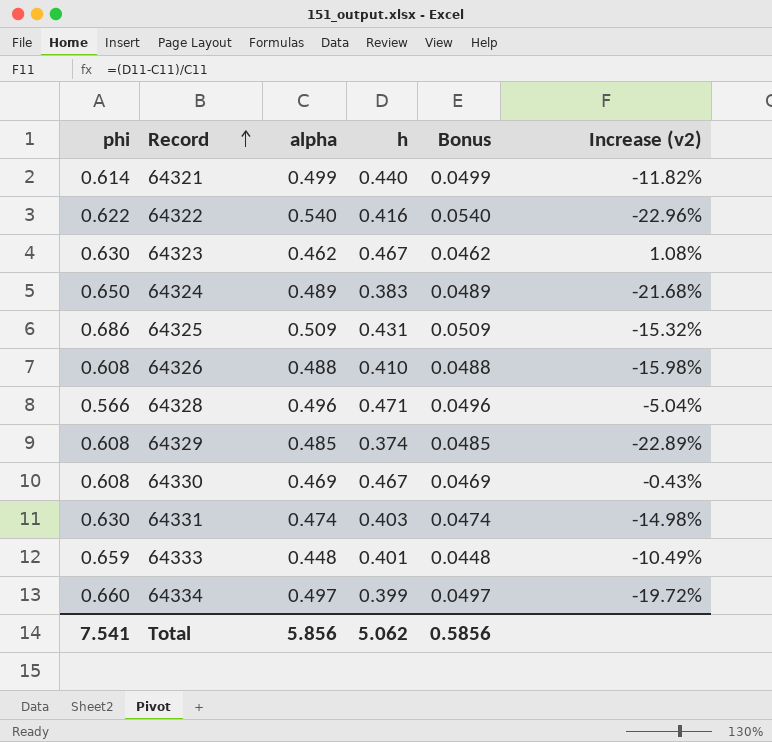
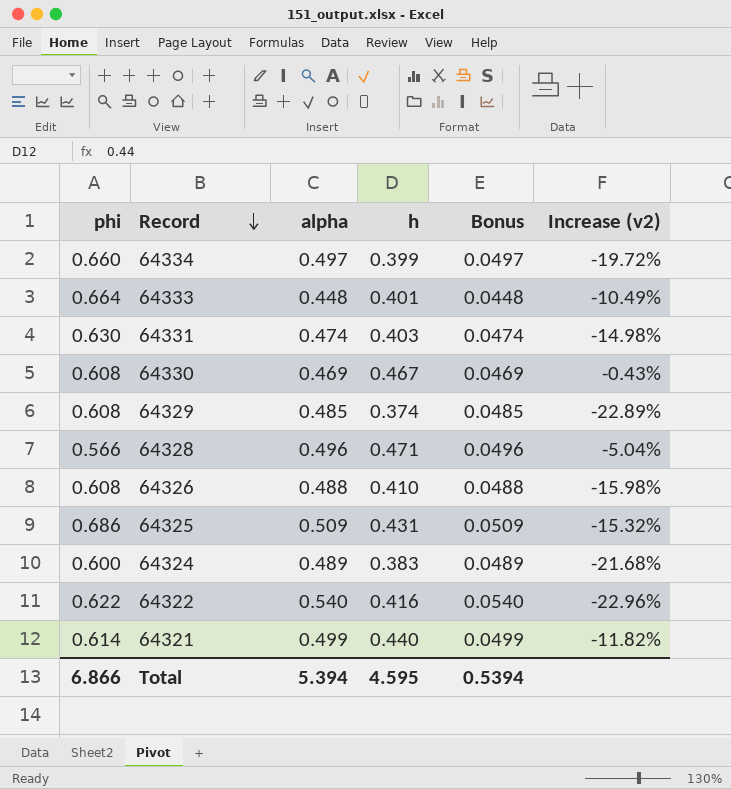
row order: Record ascending -> Record descending
row 64323: 0.630 | 0.462 | 0.467 | 0.0462 | 1.08% -> none
64333 | phi: 0.659 -> 0.664
64324 | phi: 0.650 -> 0.600
Total | phi: 7.541 -> 6.866
Total | alpha: 5.856 -> 5.394
Total | h: 5.062 -> 4.595
Total | Bonus: 0.5856 -> 0.5394

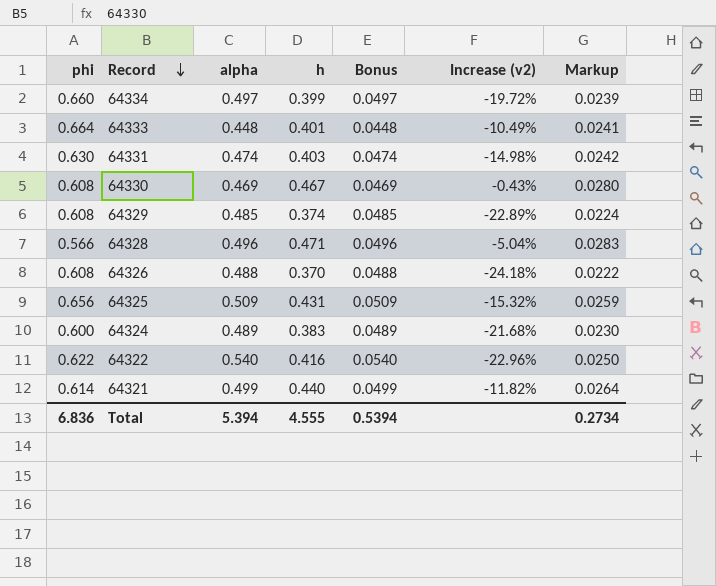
column Markup | formula: none -> [h] * 0.06
64326 | h: 0.410 -> 0.370
64326 | Increase (v2): -15.98% -> -24.18%
64325 | phi: 0.686 -> 0.656
Total | phi: 6.866 -> 6.836
Total | h: 4.595 -> 4.555

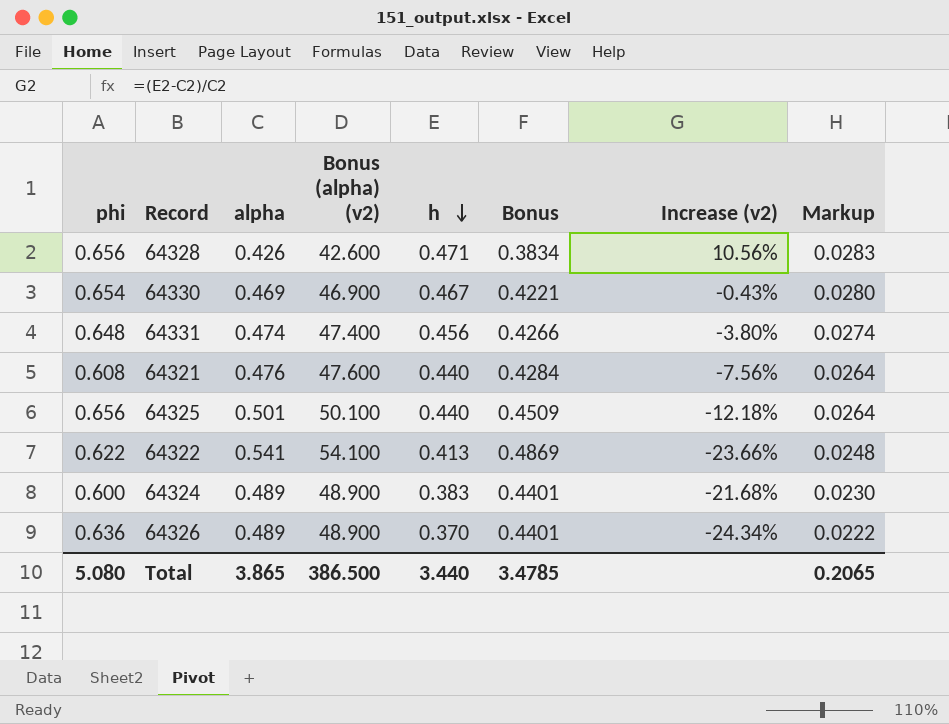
row order: Record descending -> h descending
column Bonus (alpha) (v2) | formula: none -> [alpha] * 100
column Bonus | formula: [alpha] * 0.1 -> [alpha] * 0.9
row 64334: 0.660 | 0.497 | 0.399 | 0.0497 | -19.72% | 0.0239 -> none
row 64333: 0.664 | 0.448 | 0.401 | 0.0448 | -10.49% | 0.0241 -> none
row 64329: 0.608 | 0.485 | 0.374 | 0.0485 | -22.89% | 0.0224 -> none
64328 | phi: 0.566 -> 0.656
64328 | alpha: 0.496 -> 0.426
64328 | Increase (v2): -5.04% -> 10.56%
64330 | phi: 0.608 -> 0.654
64331 | phi: 0.630 -> 0.648
64331 | h: 0.403 -> 0.456
64331 | Increase (v2): -14.98% -> -3.80%
64331 | Markup: 0.0242 -> 0.0274
64321 | phi: 0.614 -> 0.608
64321 | alpha: 0.499 -> 0.476
64321 | Increase (v2): -11.82% -> -7.56%
64325 | alpha: 0.509 -> 0.501
64325 | h: 0.431 -> 0.440
64325 | Increase (v2): -15.32% -> -12.18%
64325 | Markup: 0.0259 -> 0.0264
64322 | alpha: 0.540 -> 0.541
64322 | h: 0.416 -> 0.413
64322 | Increase (v2): -22.96% -> -23.66%
64322 | Markup: 0.0250 -> 0.0248
64326 | phi: 0.608 -> 0.636
64326 | alpha: 0.488 -> 0.489
64326 | Increase (v2): -24.18% -> -24.34%
Total | phi: 6.836 -> 5.080
Total | alpha: 5.394 -> 3.865
Total | h: 4.555 -> 3.440
Total | Bonus: 0.5394 -> 3.4785
Total | Markup: 0.2734 -> 0.2065

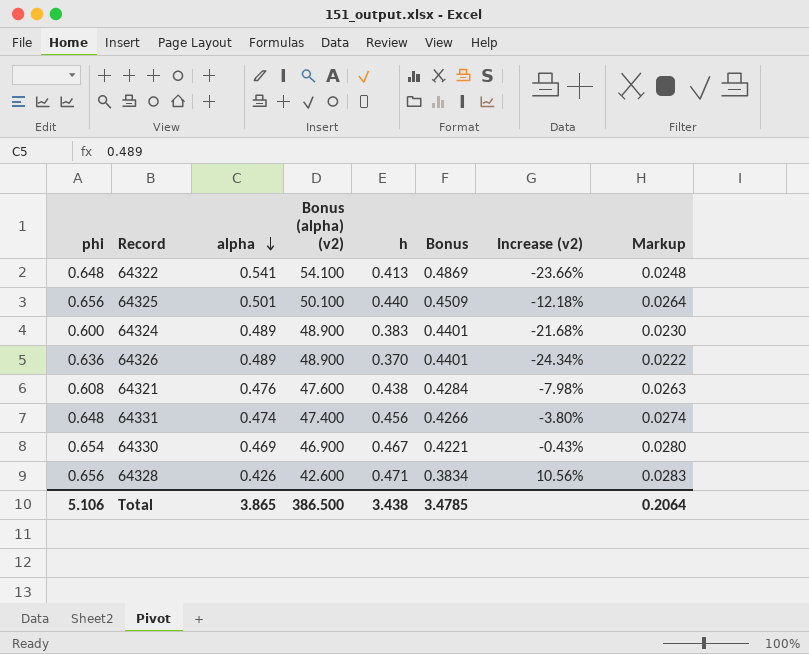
row order: h descending -> alpha descending
64322 | phi: 0.622 -> 0.648
64321 | h: 0.440 -> 0.438
64321 | Increase (v2): -7.56% -> -7.98%
64321 | Markup: 0.0264 -> 0.0263
Total | phi: 5.080 -> 5.106
Total | h: 3.440 -> 3.438
Total | Markup: 0.2065 -> 0.2064

